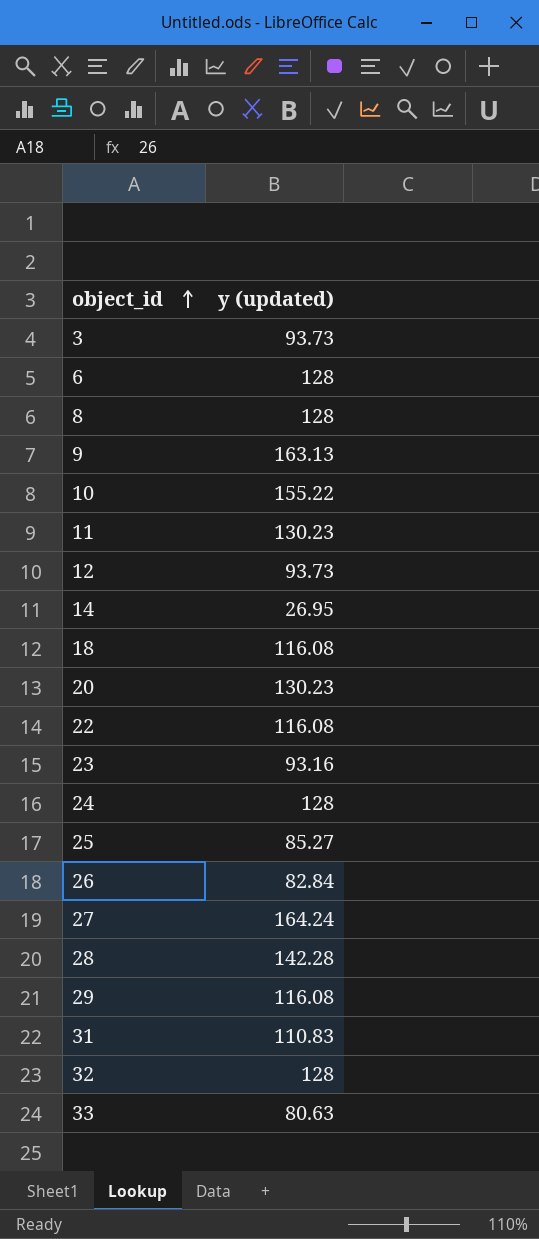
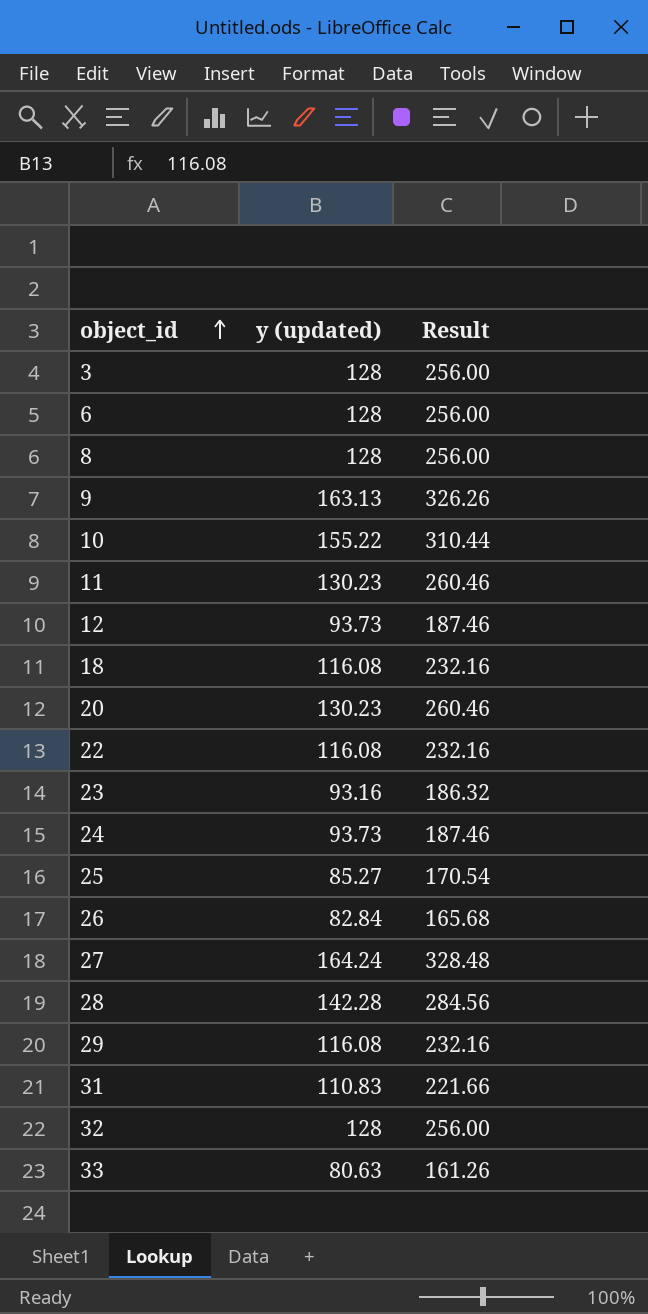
column Result | formula: none -> [y (updated)] * 2
row 14: 26.95 -> none
3 | y (updated): 93.73 -> 128
24 | y (updated): 128 -> 93.73

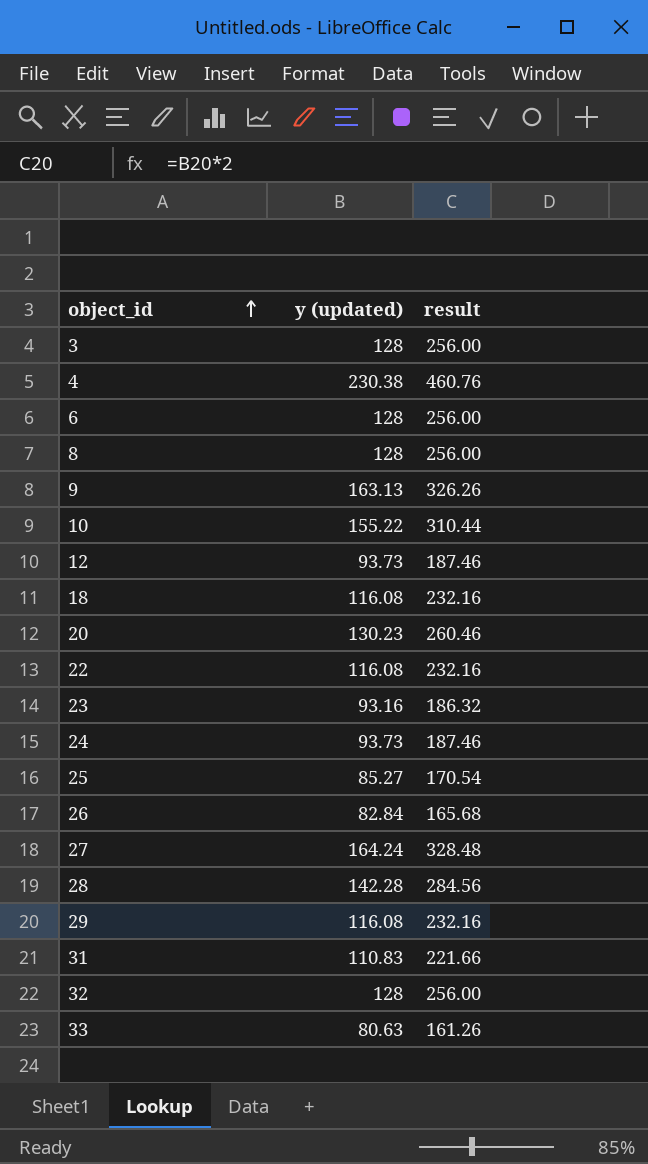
column name: Result -> result
row 11: 130.23 | 260.46 -> none
row 4: none -> 230.38 | 460.76

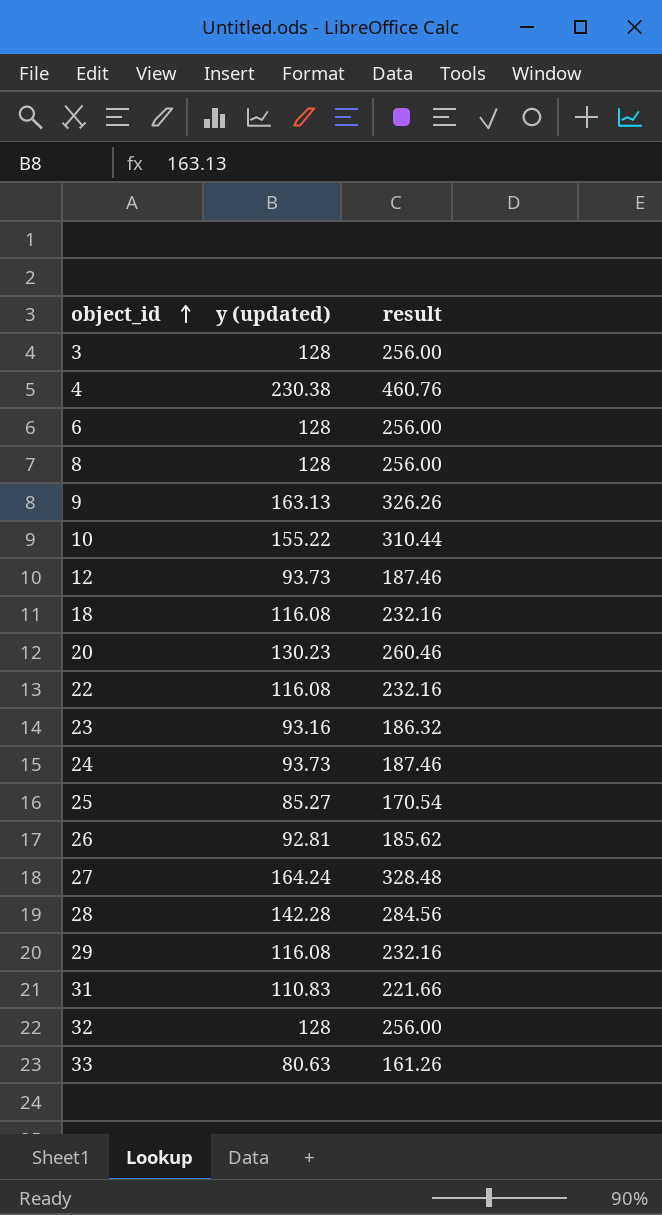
26 | y (updated): 82.84 -> 92.81
26 | result: 165.68 -> 185.62

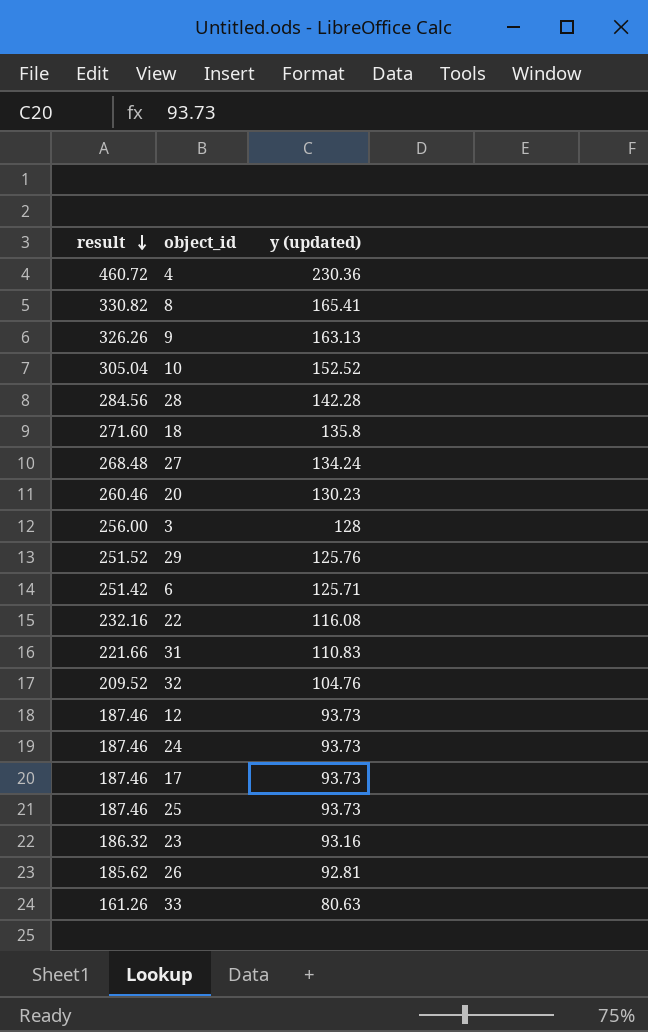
row order: object_id ascending -> result descending
column result | position: 3 -> 1
4 | result: 460.76 -> 460.72
4 | y (updated): 230.38 -> 230.36
8 | result: 256.00 -> 330.82
8 | y (updated): 128 -> 165.41
10 | result: 310.44 -> 305.04
10 | y (updated): 155.22 -> 152.52
18 | result: 232.16 -> 271.60
18 | y (updated): 116.08 -> 135.8
27 | result: 328.48 -> 268.48
27 | y (updated): 164.24 -> 134.24
29 | result: 232.16 -> 251.52
29 | y (updated): 116.08 -> 125.76
6 | result: 256.00 -> 251.42
6 | y (updated): 128 -> 125.71
32 | result: 256.00 -> 209.52
32 | y (updated): 128 -> 104.76
row 17: none -> 187.46 | 93.73
25 | result: 170.54 -> 187.46
25 | y (updated): 85.27 -> 93.73

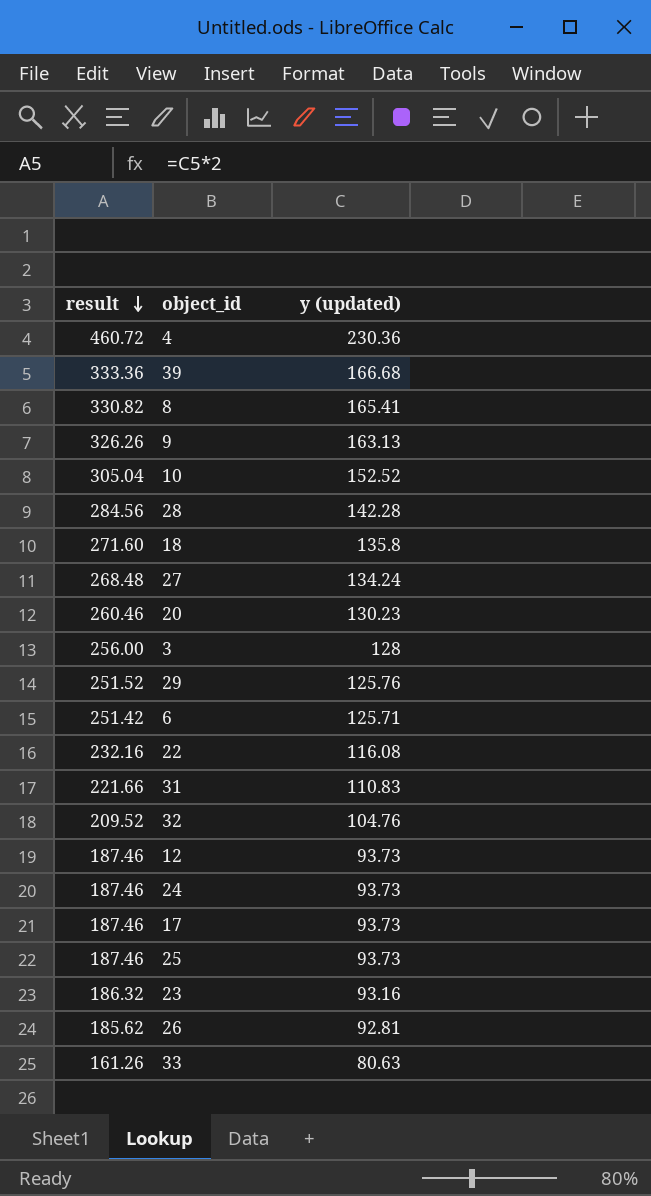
row 39: none -> 333.36 | 166.68

